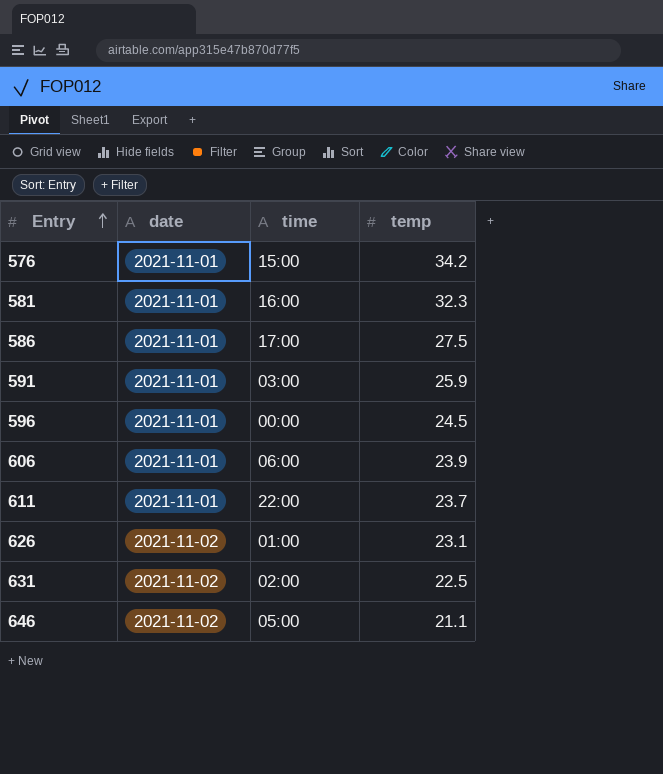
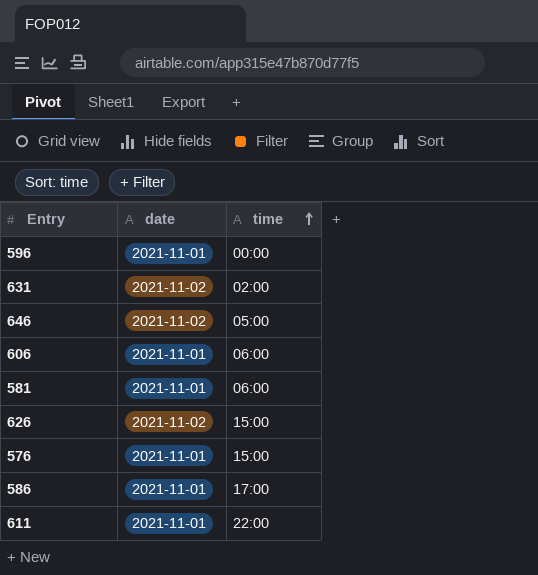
row order: Entry ascending -> time ascending
column temp | position: 4 -> none
row 591: 2021-11-01 | 03:00 | 25.9 -> none
581 | time: 16:00 -> 06:00
626 | time: 01:00 -> 15:00

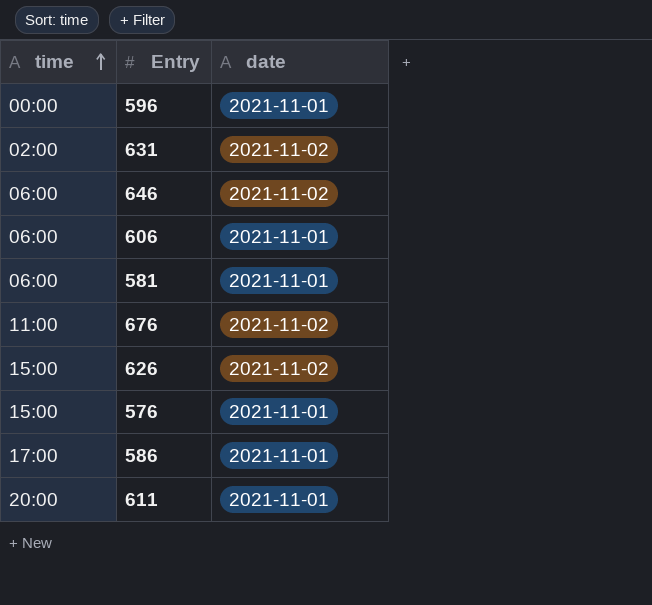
column time | position: 3 -> 1
646 | time: 05:00 -> 06:00
row 676: none -> 11:00 | 2021-11-02
611 | time: 22:00 -> 20:00

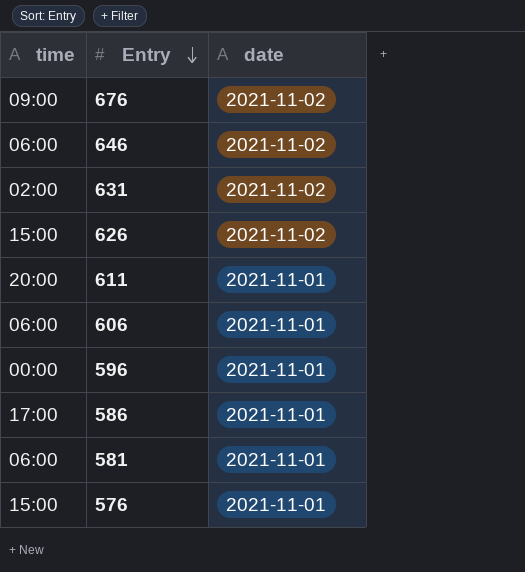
row order: time ascending -> Entry descending
676 | time: 11:00 -> 09:00

